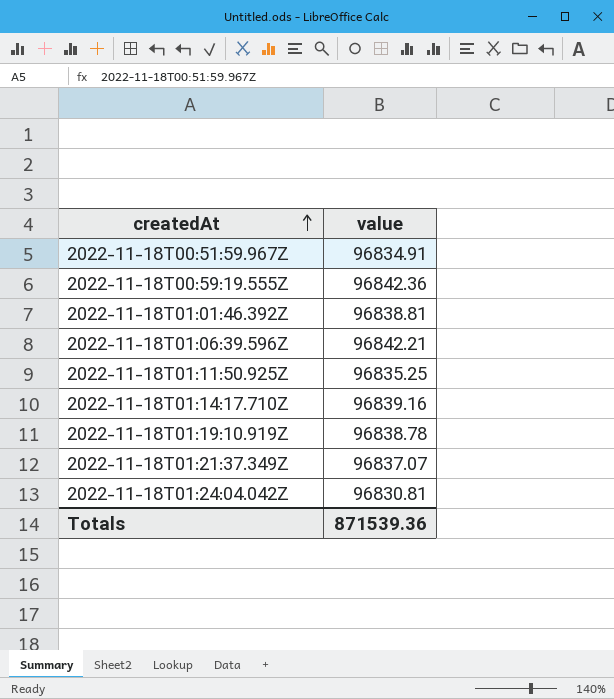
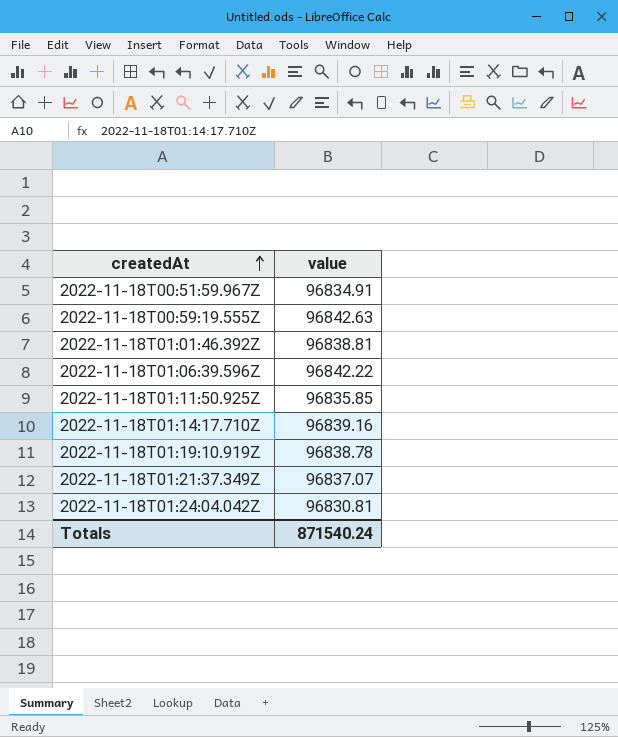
2022-11-18T00:59:19.555Z | value: 96842.36 -> 96842.63
2022-11-18T01:06:39.596Z | value: 96842.21 -> 96842.22
2022-11-18T01:11:50.925Z | value: 96835.25 -> 96835.85
Totals | value: 871539.36 -> 871540.24

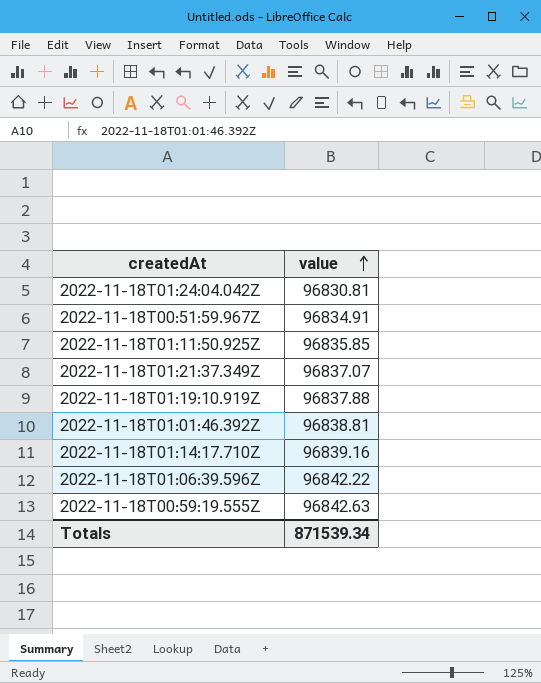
row order: createdAt ascending -> value ascending
2022-11-18T01:19:10.919Z | value: 96838.78 -> 96837.88
Totals | value: 871540.24 -> 871539.34

